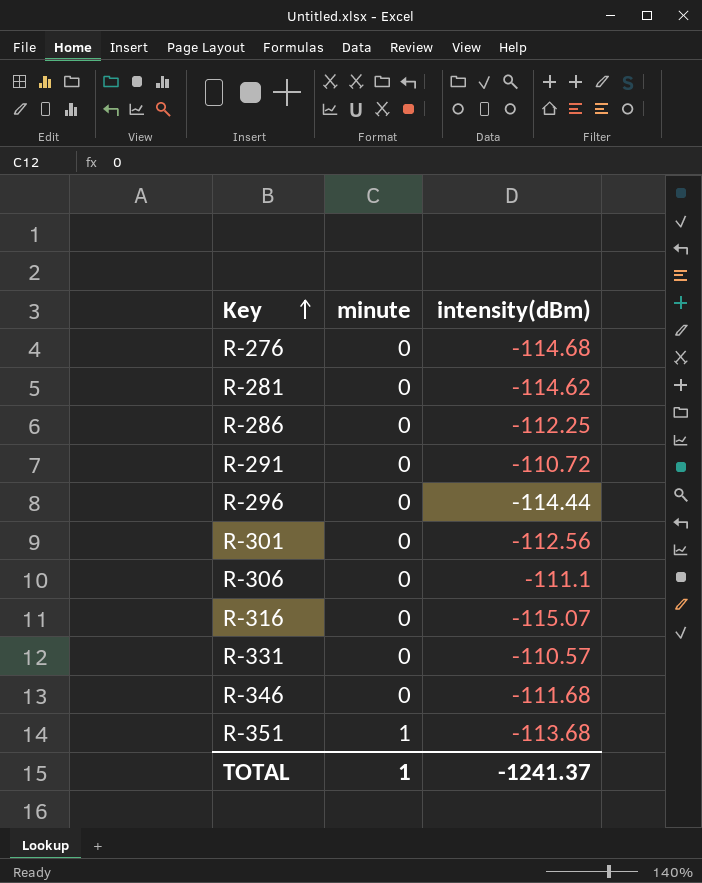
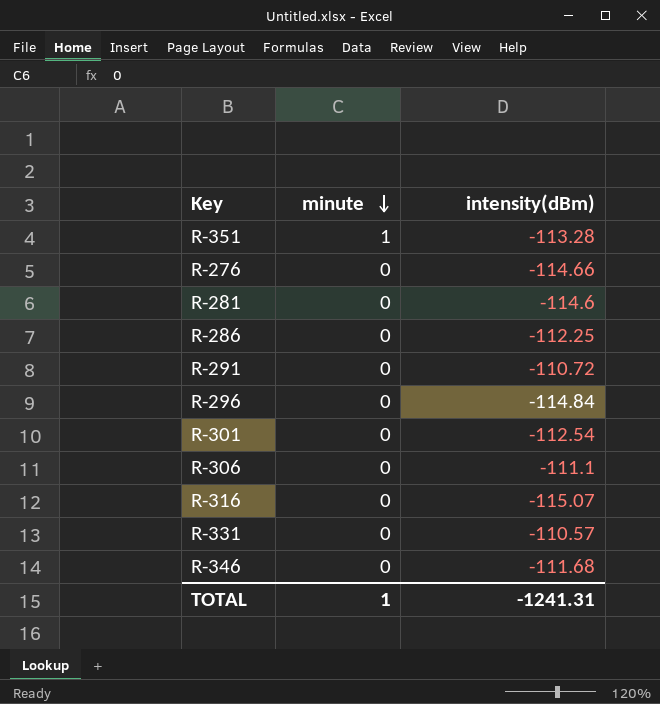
row order: Key ascending -> minute descending
R-351 | intensity(dBm): -113.68 -> -113.28
R-276 | intensity(dBm): -114.68 -> -114.66
R-281 | intensity(dBm): -114.62 -> -114.6
R-296 | intensity(dBm): -114.44 -> -114.84
R-301 | intensity(dBm): -112.56 -> -112.54
TOTAL | intensity(dBm): -1241.37 -> -1241.31

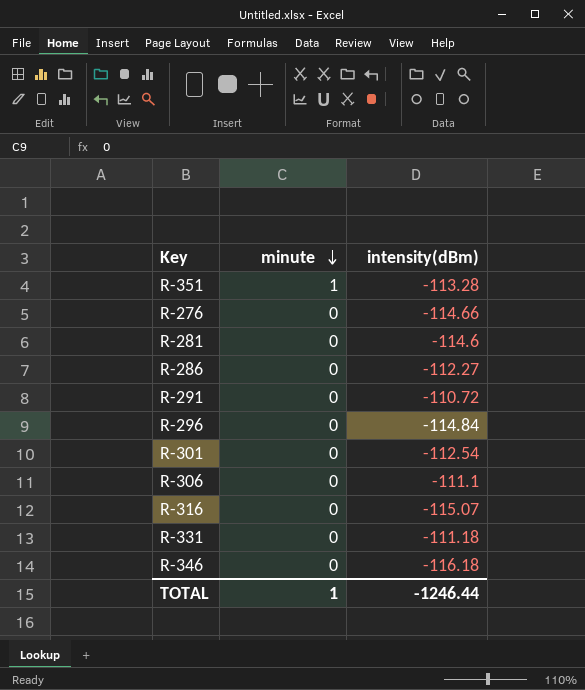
R-286 | intensity(dBm): -112.25 -> -112.27
R-331 | intensity(dBm): -110.57 -> -111.18
R-346 | intensity(dBm): -111.68 -> -116.18
TOTAL | intensity(dBm): -1241.31 -> -1246.44

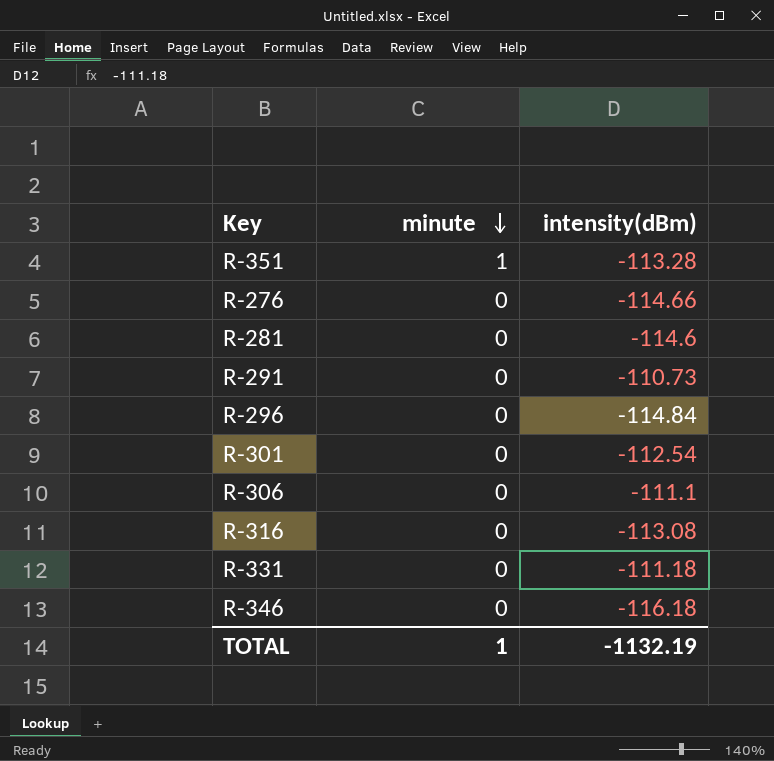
row R-286: 0 | -112.27 -> none
R-291 | intensity(dBm): -110.72 -> -110.73
R-316 | intensity(dBm): -115.07 -> -113.08
TOTAL | intensity(dBm): -1246.44 -> -1132.19

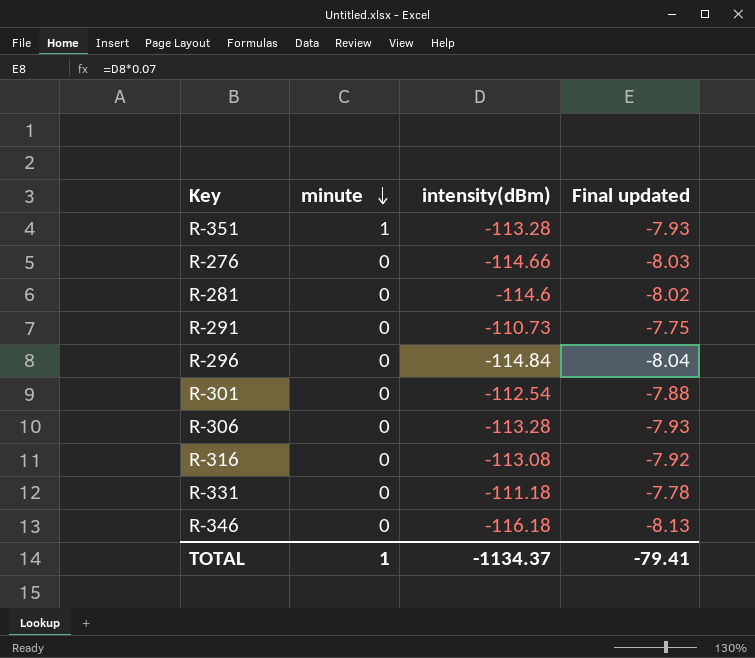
column Final updated | formula: none -> [intensity(dBm)] * 0.07
R-306 | intensity(dBm): -111.1 -> -113.28
TOTAL | intensity(dBm): -1132.19 -> -1134.37

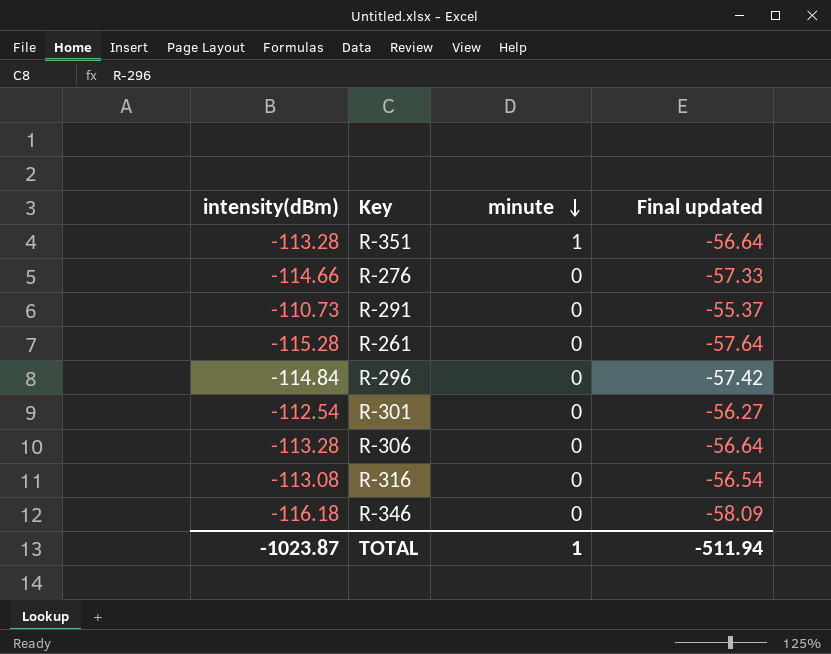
column intensity(dBm) | position: 3 -> 1
column Final updated | formula: [intensity(dBm)] * 0.07 -> [intensity(dBm)] * 0.5
row R-281: 0 | -114.6 | -8.02 -> none
row R-331: 0 | -111.18 | -7.78 -> none
row R-261: none -> -115.28 | 0 | -57.64
TOTAL | intensity(dBm): -1134.37 -> -1023.87
TOTAL | Final updated: -79.41 -> -511.94

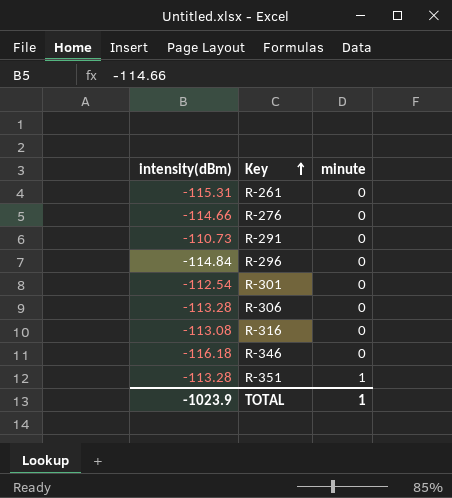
row order: minute descending -> Key ascending
column Final updated | formula: [intensity(dBm)] * 0.5 -> none
R-261 | intensity(dBm): -115.28 -> -115.31
TOTAL | intensity(dBm): -1023.87 -> -1023.9

